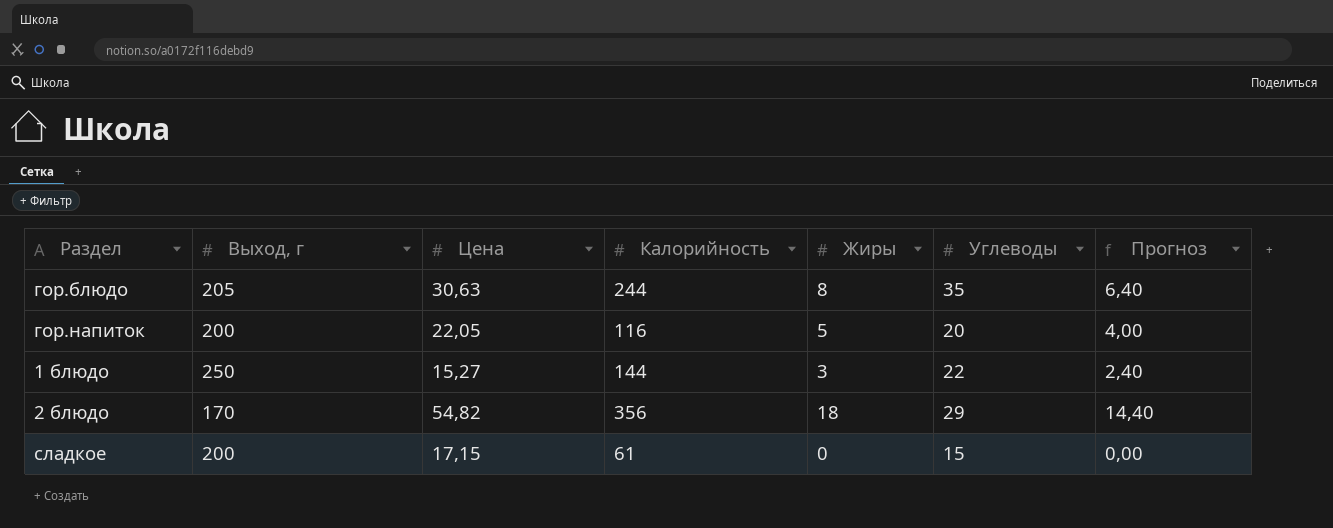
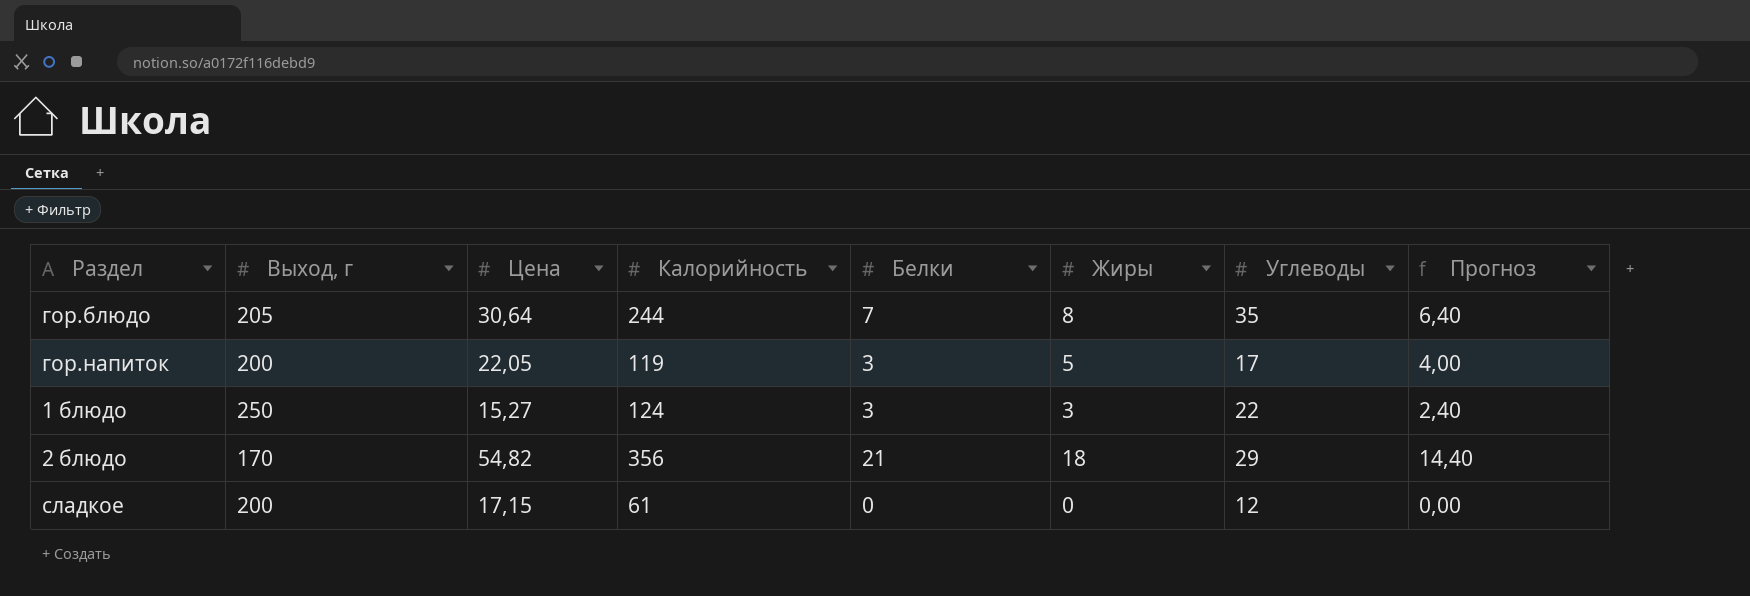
column Белки | position: none -> 5
гор.блюдо | Цена: 30,63 -> 30,64
гор.напиток | Калорийность: 116 -> 119
гор.напиток | Углеводы: 20 -> 17
1 блюдо | Калорийность: 144 -> 124
сладкое | Углеводы: 15 -> 12

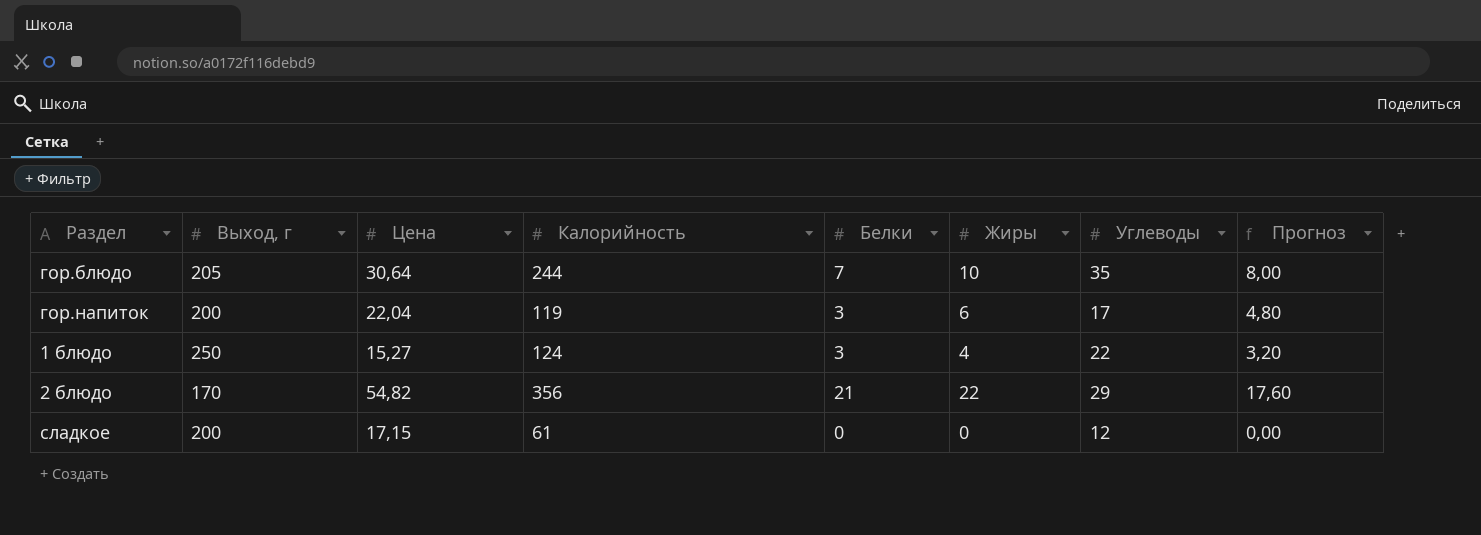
гор.блюдо | Жиры: 8 -> 10
гор.блюдо | Прогноз: 6,40 -> 8,00
гор.напиток | Цена: 22,05 -> 22,04
гор.напиток | Жиры: 5 -> 6
гор.напиток | Прогноз: 4,00 -> 4,80
1 блюдо | Жиры: 3 -> 4
1 блюдо | Прогноз: 2,40 -> 3,20
2 блюдо | Жиры: 18 -> 22
2 блюдо | Прогноз: 14,40 -> 17,60

